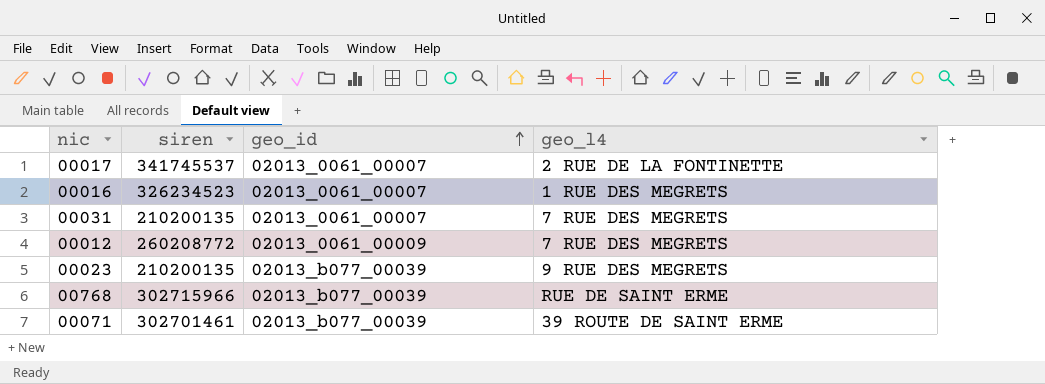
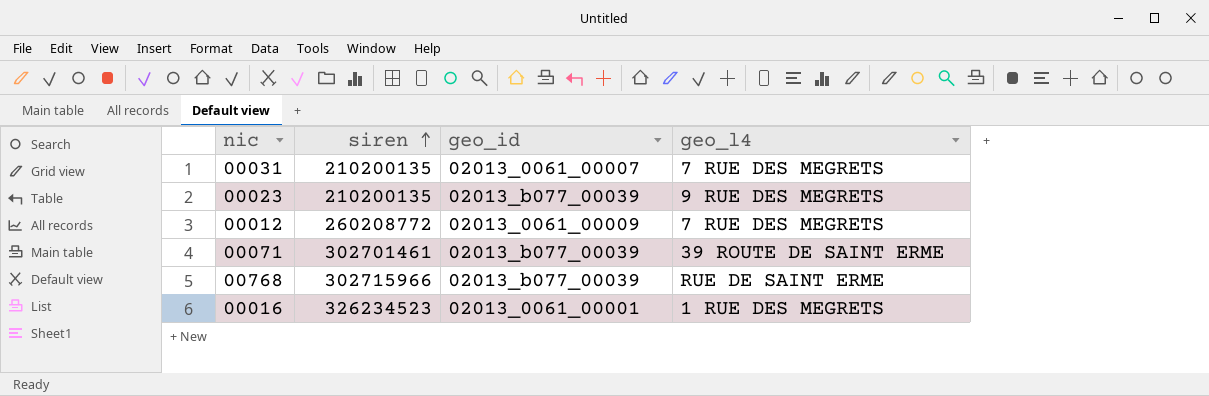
row order: geo_id ascending -> siren ascending
row 00017: 341745537 | 02013_0061_00007 | 2 RUE DE LA FONTINETTE -> none
00016 | geo_id: 02013_0061_00007 -> 02013_0061_00001

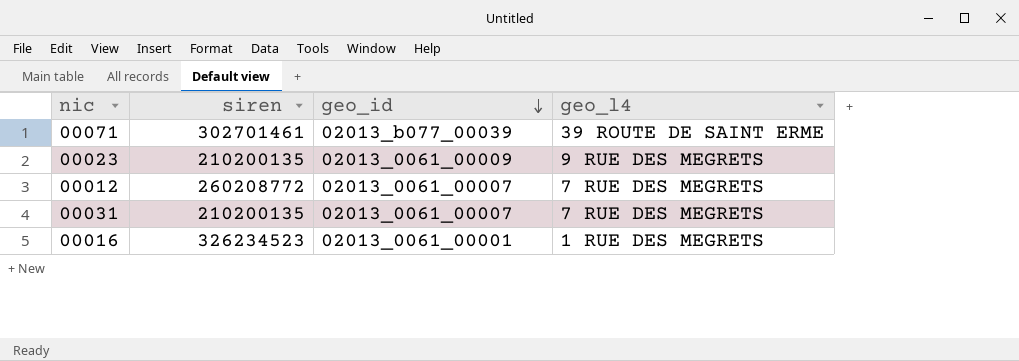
row order: siren ascending -> geo_id descending
row 00768: 302715966 | 02013_b077_00039 | RUE DE SAINT ERME -> none
00023 | geo_id: 02013_b077_00039 -> 02013_0061_00009
00012 | geo_id: 02013_0061_00009 -> 02013_0061_00007

